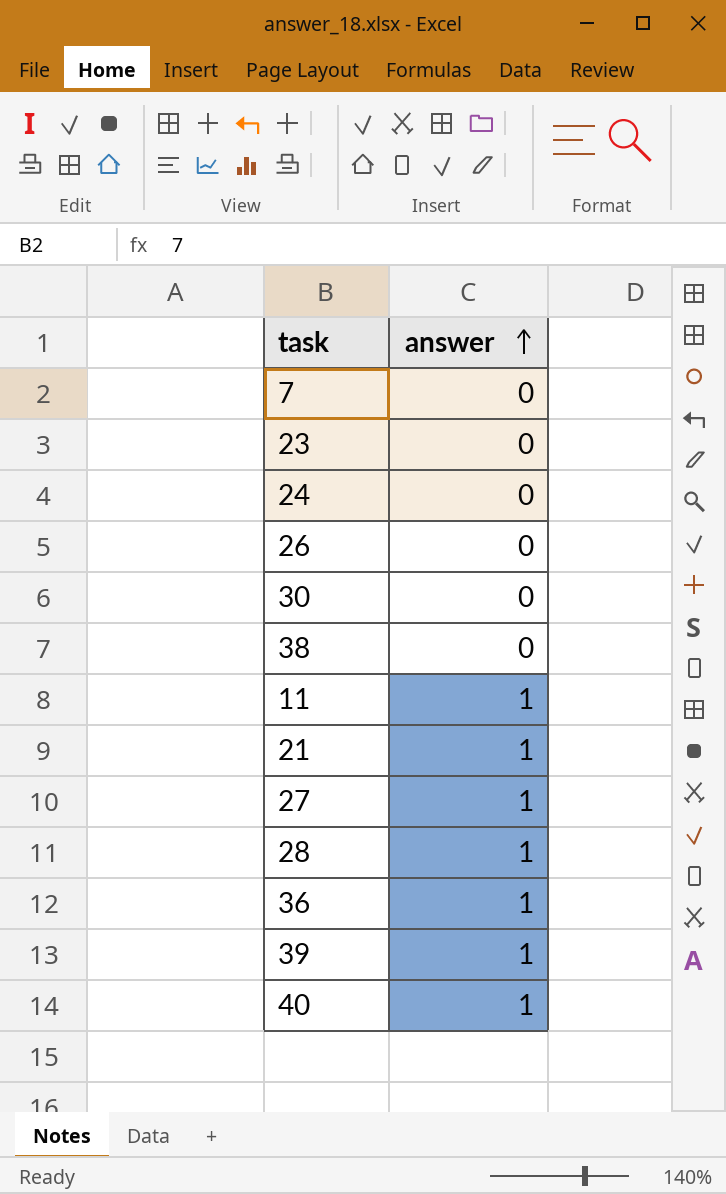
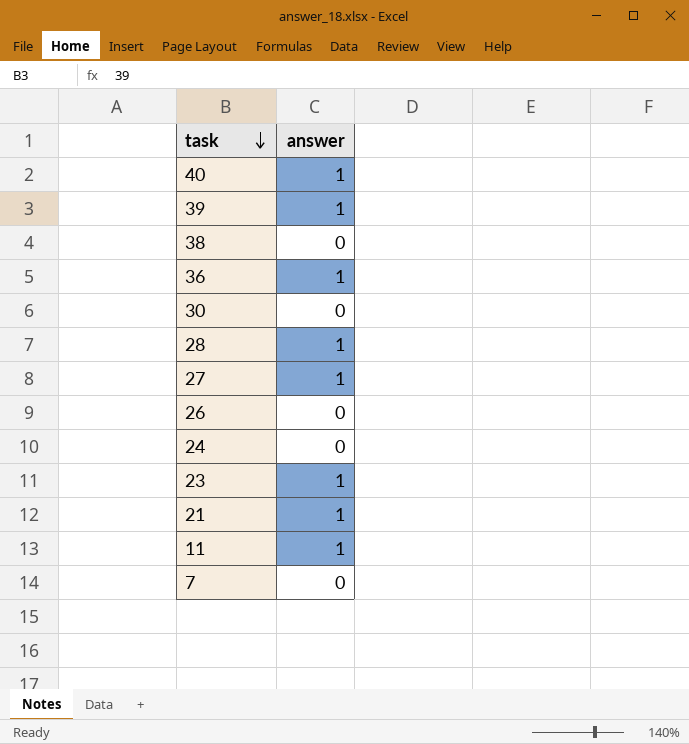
row order: answer ascending -> task descending
23 | answer: 0 -> 1

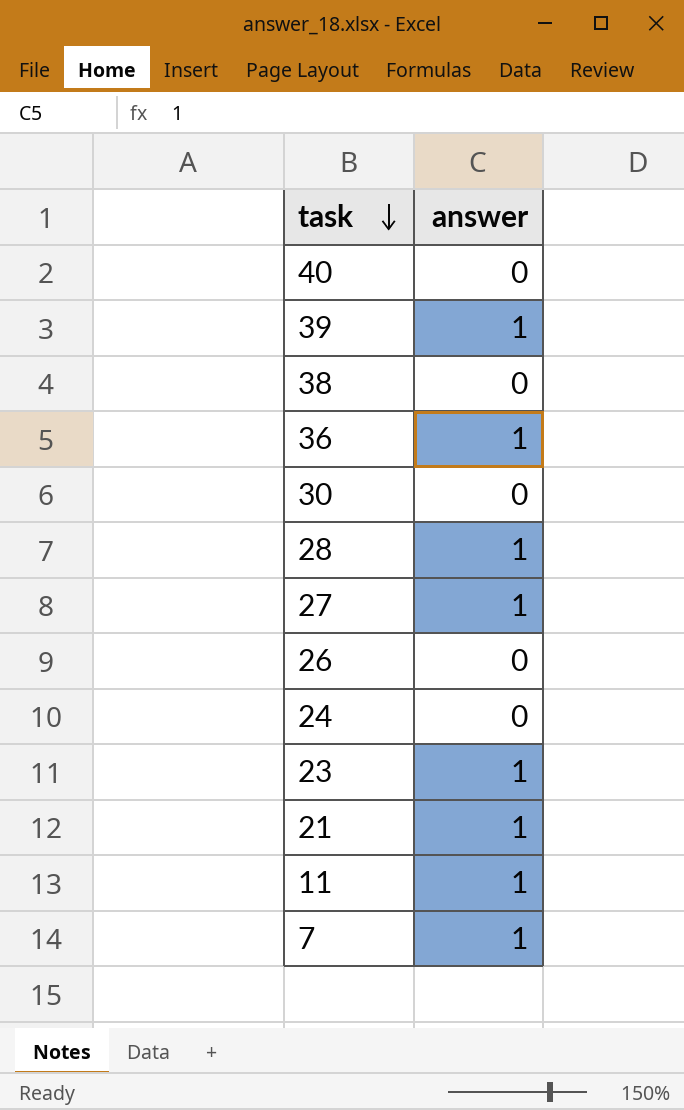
40 | answer: 1 -> 0
7 | answer: 0 -> 1

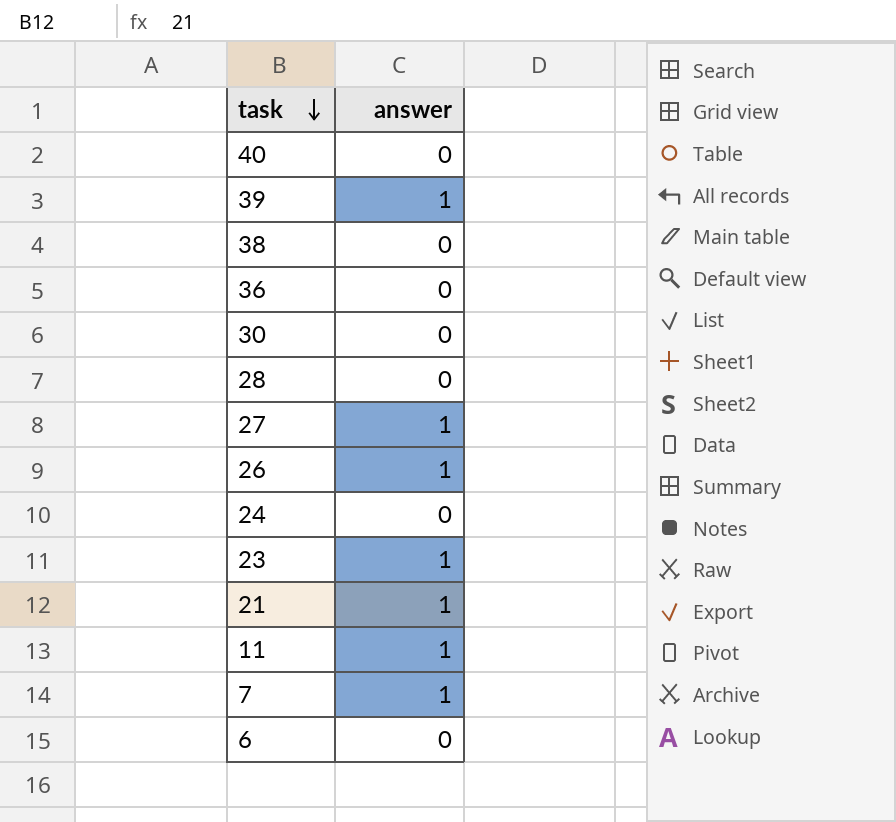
36 | answer: 1 -> 0
28 | answer: 1 -> 0
26 | answer: 0 -> 1
row 6: none -> 0

